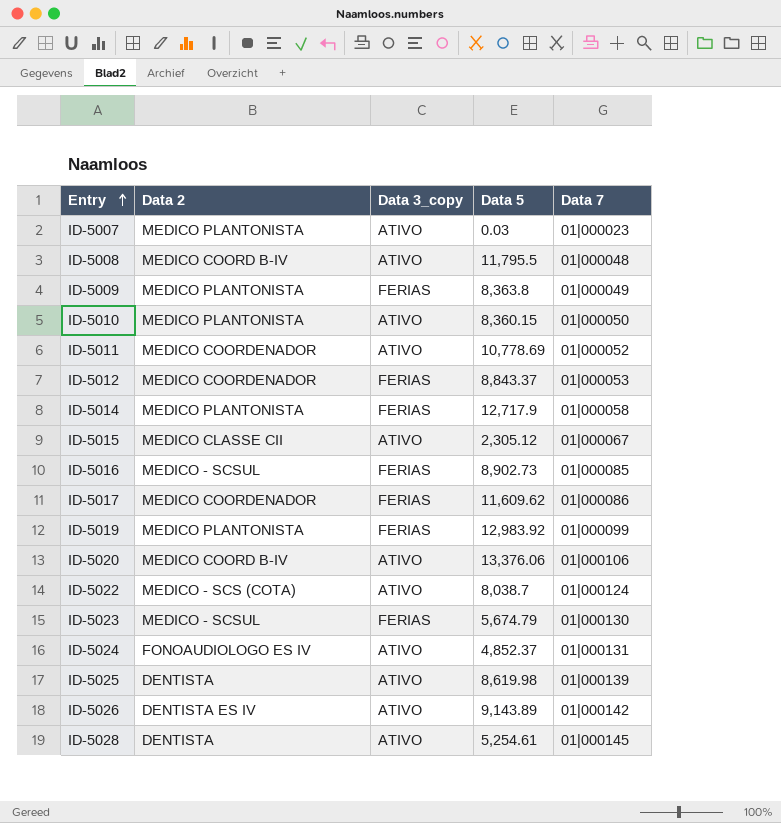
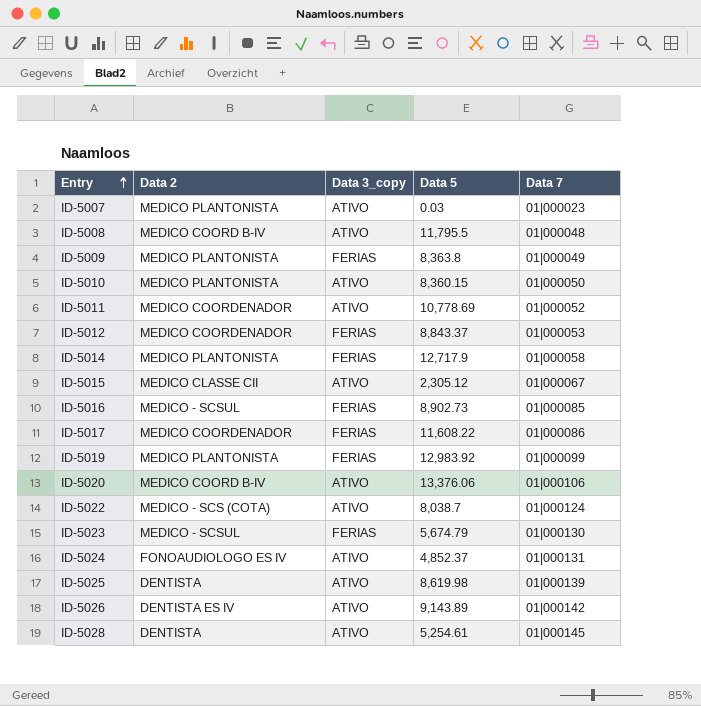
ID-5017 | Data 5: 11,609.62 -> 11,608.22

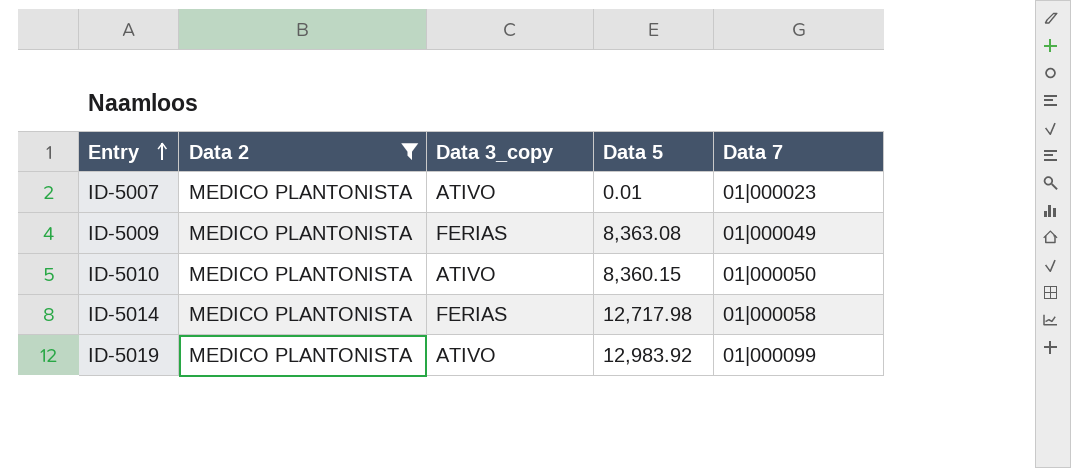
filter: none -> Data 2 = MEDICO PLANTONISTA
ID-5007 | Data 5: 0.03 -> 0.01
ID-5009 | Data 5: 8,363.8 -> 8,363.08
ID-5014 | Data 5: 12,717.9 -> 12,717.98
ID-5019 | Data 3_copy: FERIAS -> ATIVO

